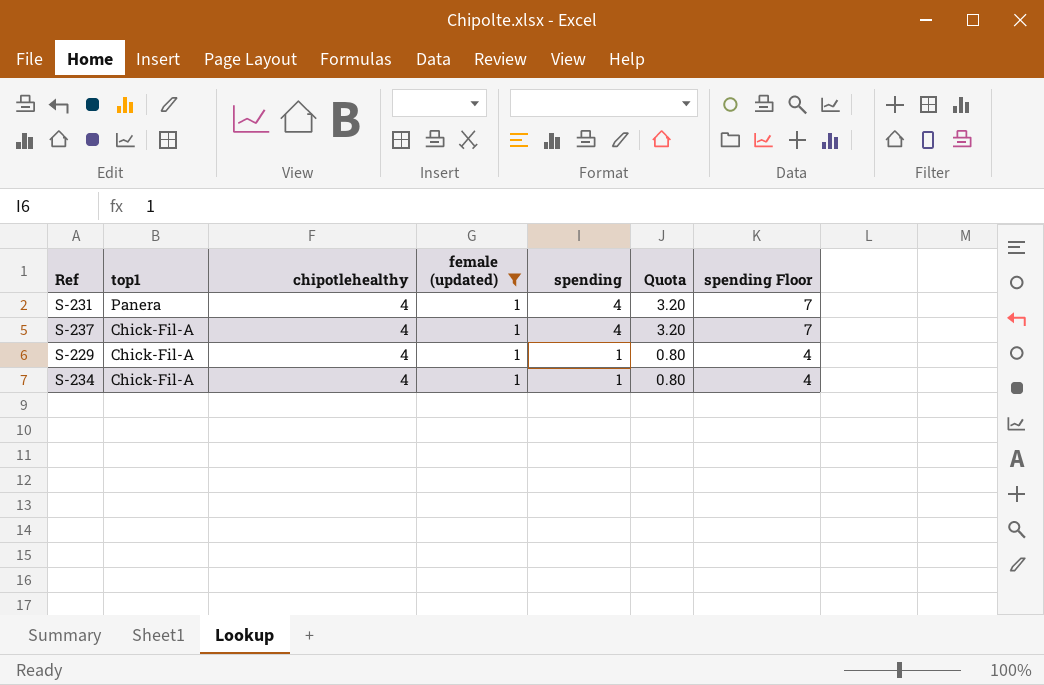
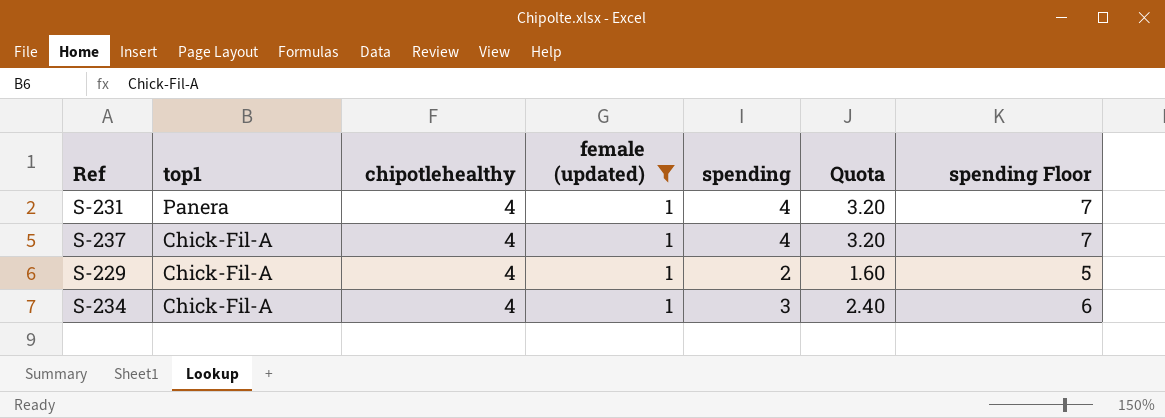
S-229 | spending: 1 -> 2
S-229 | Quota: 0.80 -> 1.60
S-229 | spending Floor: 4 -> 5
S-234 | spending: 1 -> 3
S-234 | Quota: 0.80 -> 2.40
S-234 | spending Floor: 4 -> 6

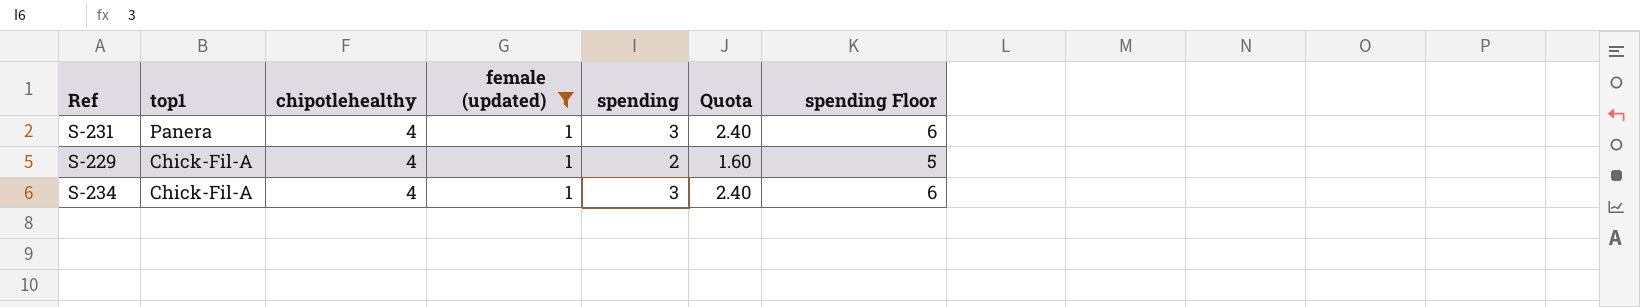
row S-237: Chick-Fil-A | 4 | 1 | 4 | 3.20 | 7 -> none
S-231 | spending: 4 -> 3
S-231 | Quota: 3.20 -> 2.40
S-231 | spending Floor: 7 -> 6

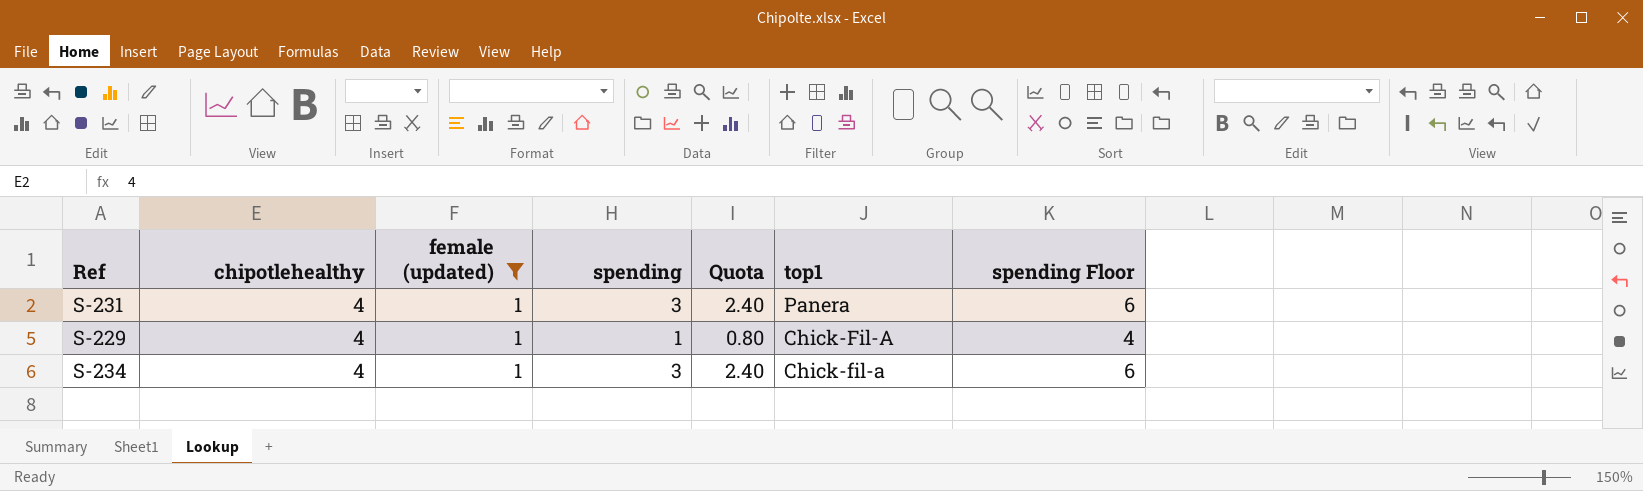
column top1 | position: 2 -> 6
S-229 | spending: 2 -> 1
S-229 | Quota: 1.60 -> 0.80
S-229 | spending Floor: 5 -> 4
S-234 | top1: Chick-Fil-A -> Chick-fil-a

